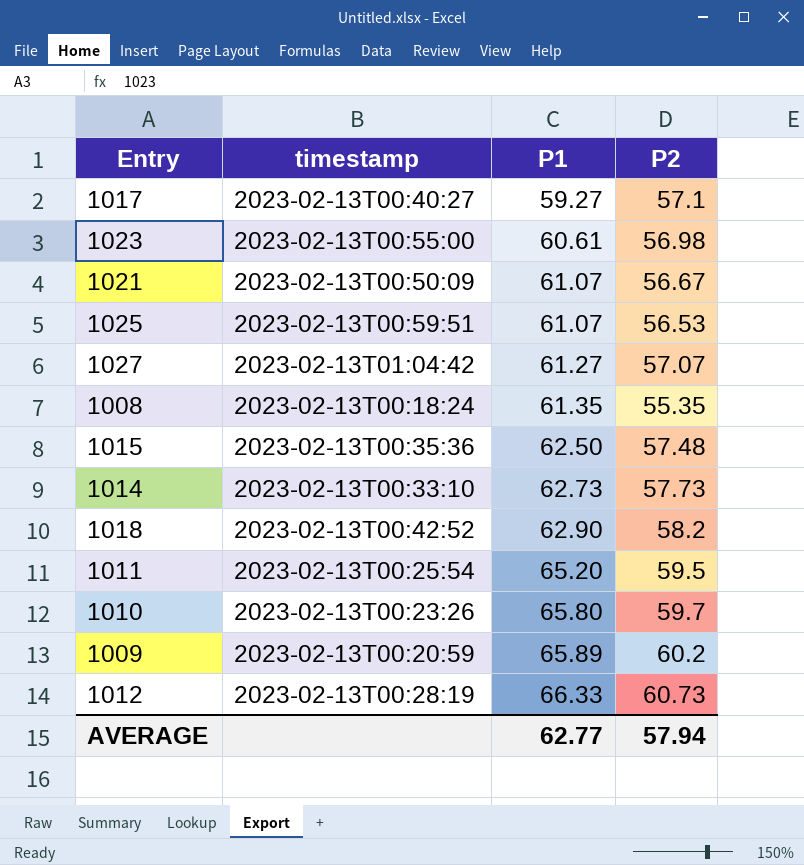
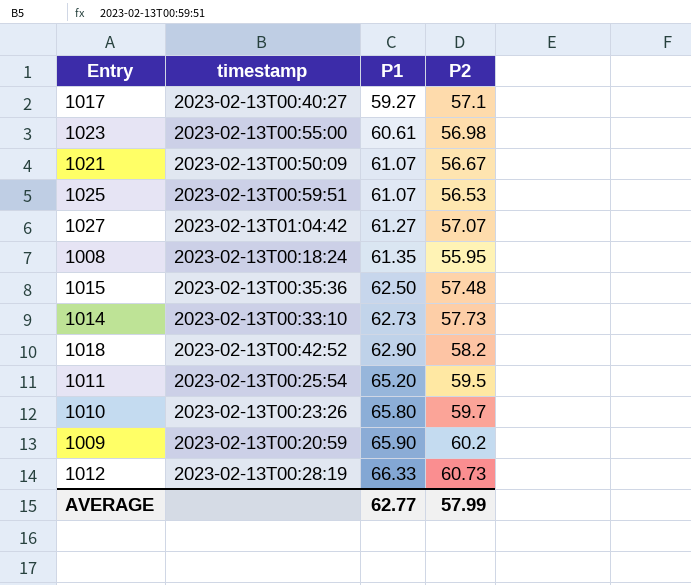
1008 | P2: 55.35 -> 55.95
1009 | P1: 65.89 -> 65.90
AVERAGE | P2: 57.94 -> 57.99

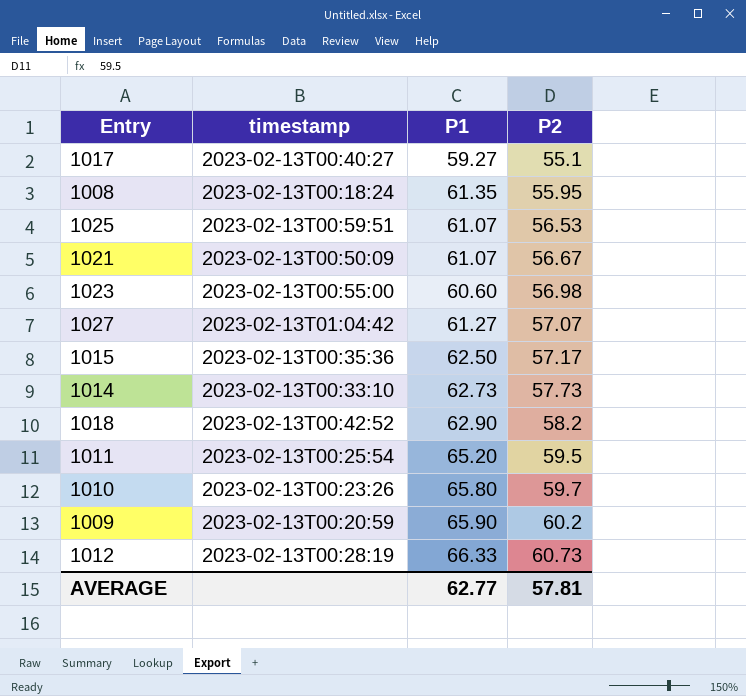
row order: P1 ascending -> P2 ascending
1017 | P2: 57.1 -> 55.1
1023 | P1: 60.61 -> 60.60
1015 | P2: 57.48 -> 57.17
AVERAGE | P2: 57.99 -> 57.81

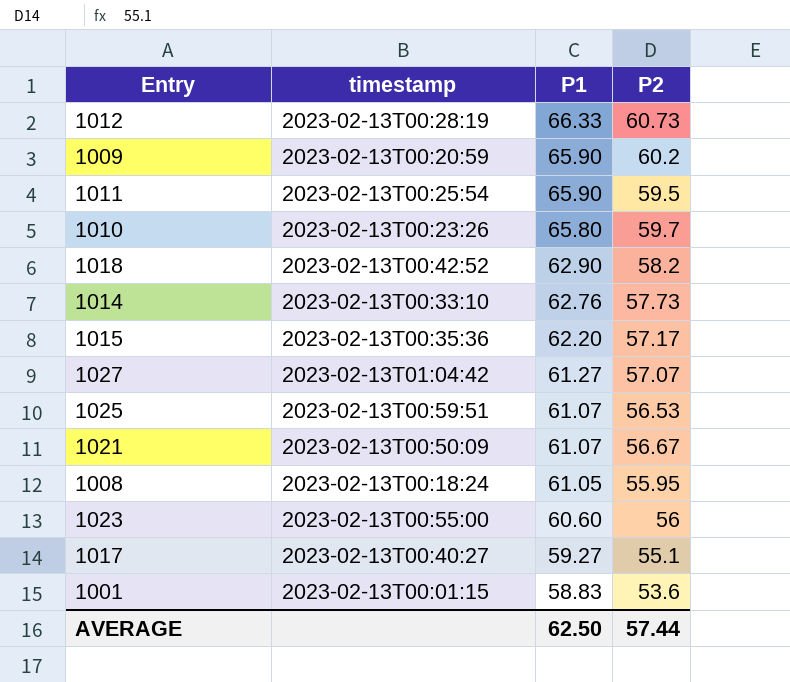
row order: P2 ascending -> P1 descending
1011 | P1: 65.20 -> 65.90
1014 | P1: 62.73 -> 62.76
1015 | P1: 62.50 -> 62.20
1008 | P1: 61.35 -> 61.05
1023 | P2: 56.98 -> 56
row 1001: none -> 2023-02-13T00:01:15 | 58.83 | 53.6
AVERAGE | P1: 62.77 -> 62.50
AVERAGE | P2: 57.81 -> 57.44

